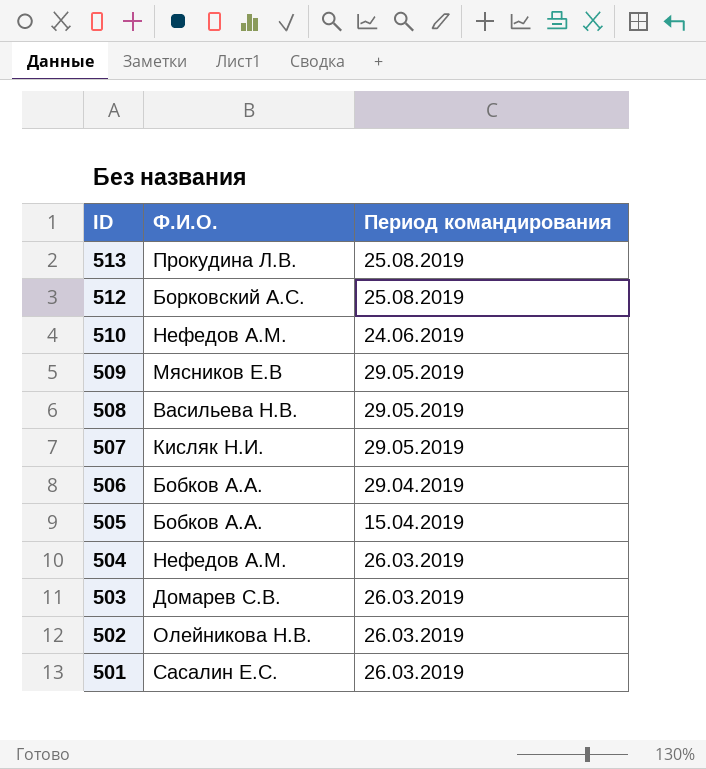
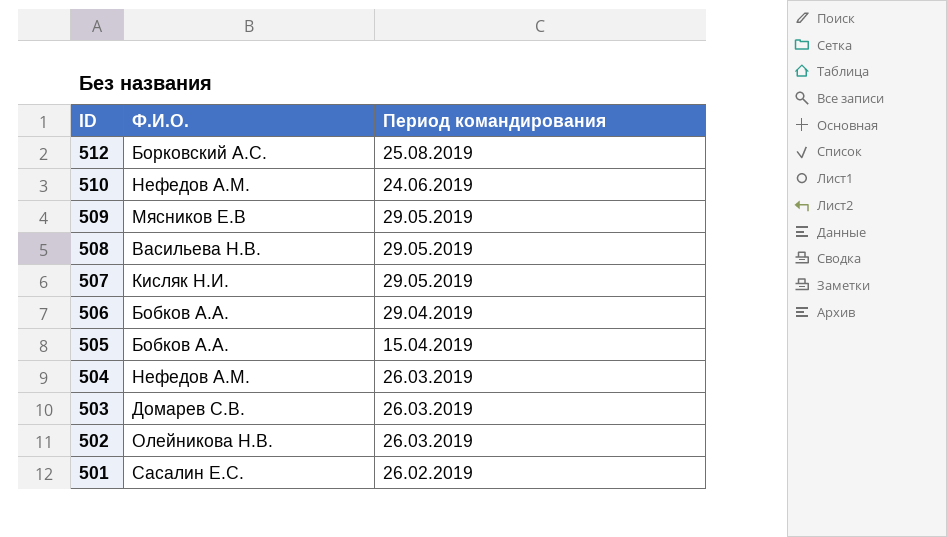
row 513: Прокудина Л.В. | 25.08.2019 -> none
501 | Период командирования: 26.03.2019 -> 26.02.2019

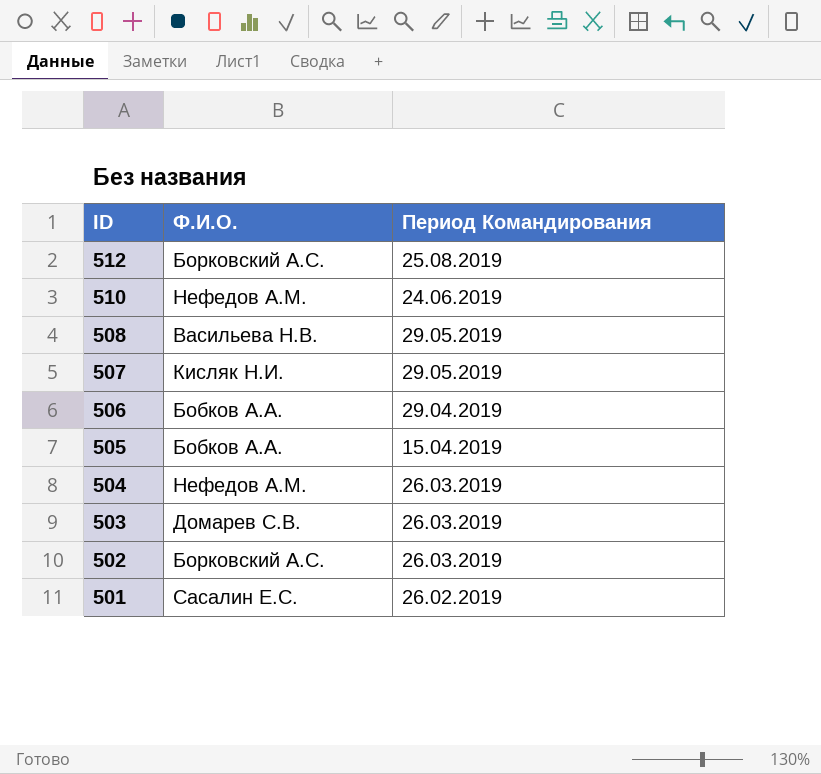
column name: Период командирования -> Период Командирования
row 509: Мясников Е.В | 29.05.2019 -> none
502 | Ф.И.О.: Олейникова Н.В. -> Борковский А.С.

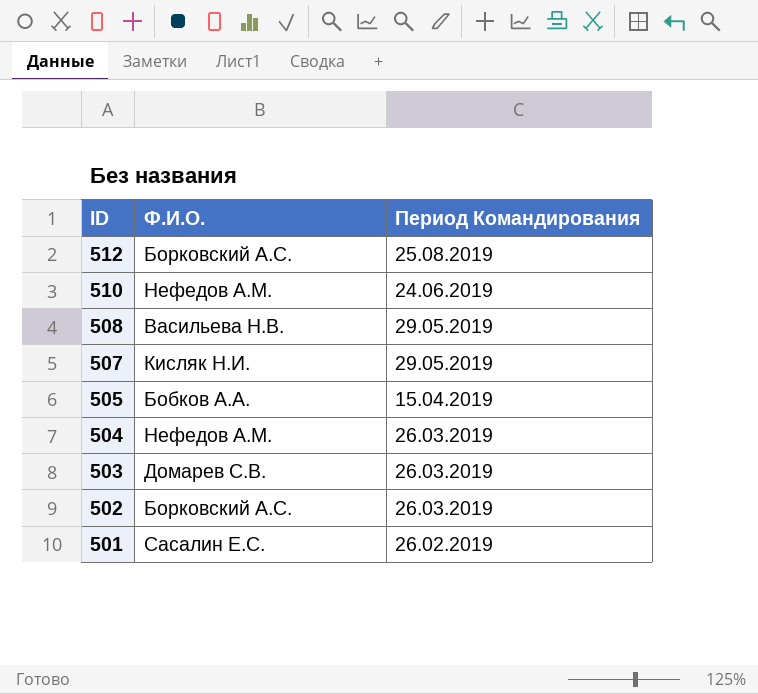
row 506: Бобков А.А. | 29.04.2019 -> none

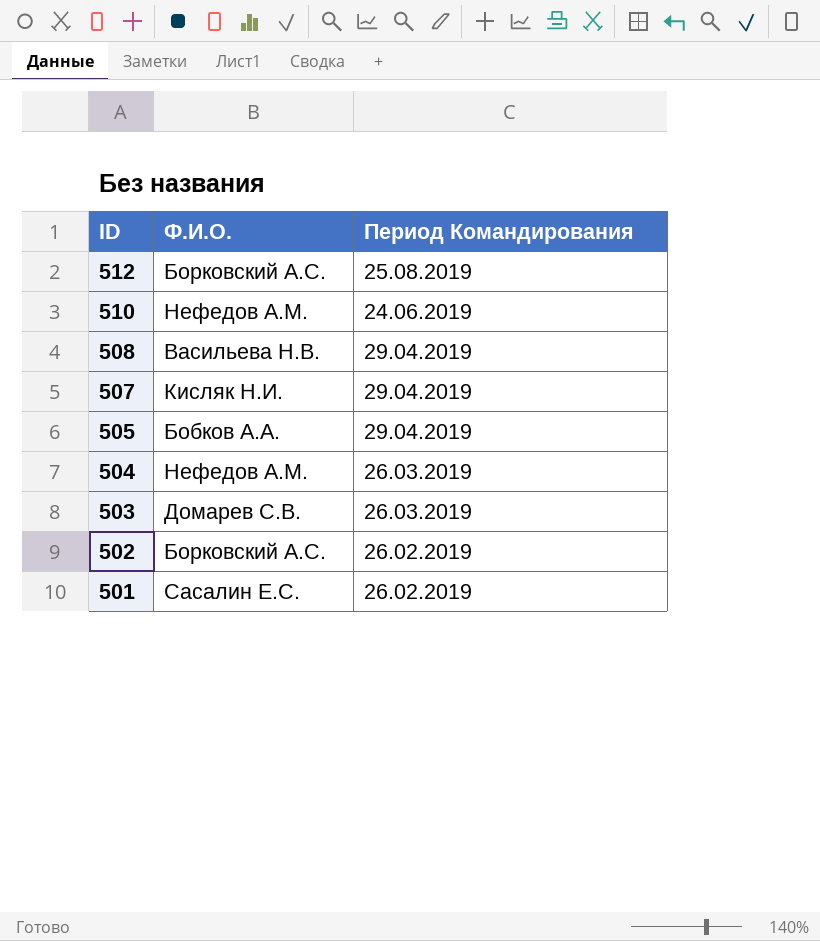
508 | Период Командирования: 29.05.2019 -> 29.04.2019
507 | Период Командирования: 29.05.2019 -> 29.04.2019
505 | Период Командирования: 15.04.2019 -> 29.04.2019
502 | Период Командирования: 26.03.2019 -> 26.02.2019

